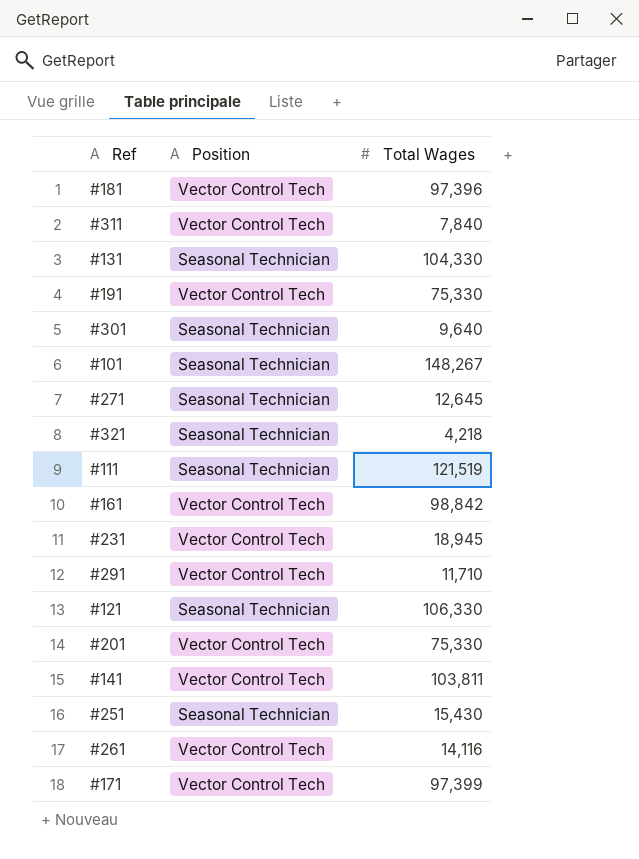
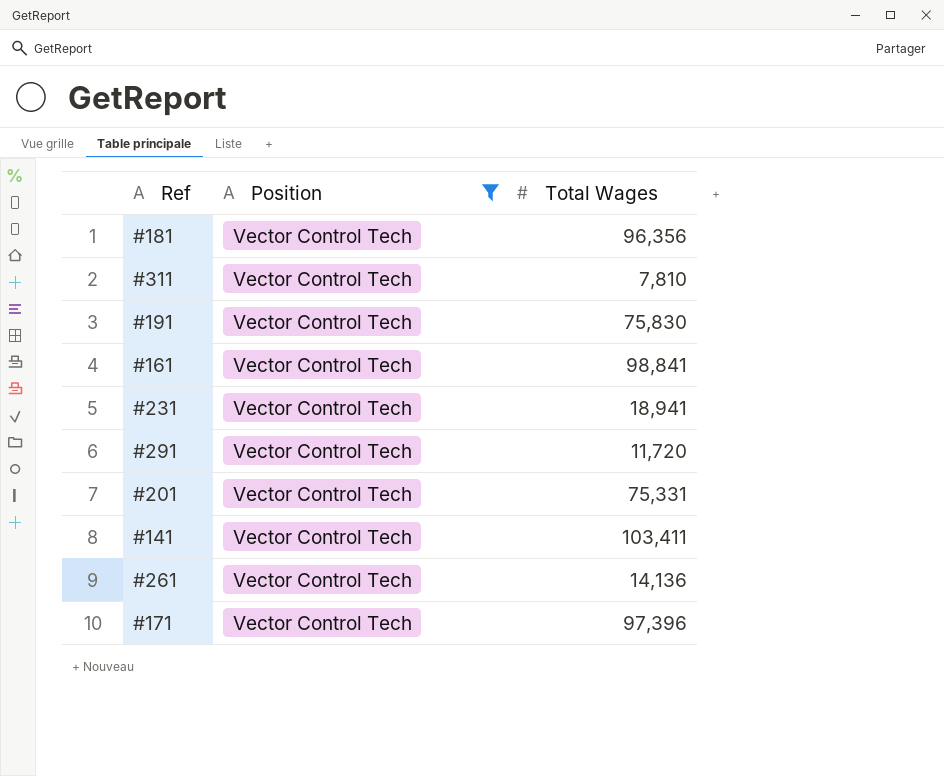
filter: none -> Position = Vector Control Tech
#181 | Total Wages: 97,396 -> 96,356
#311 | Total Wages: 7,840 -> 7,810
#191 | Total Wages: 75,330 -> 75,830
#161 | Total Wages: 98,842 -> 98,841
#231 | Total Wages: 18,945 -> 18,941
#291 | Total Wages: 11,710 -> 11,720
#201 | Total Wages: 75,330 -> 75,331
#141 | Total Wages: 103,811 -> 103,411
#261 | Total Wages: 14,116 -> 14,136
#171 | Total Wages: 97,399 -> 97,396

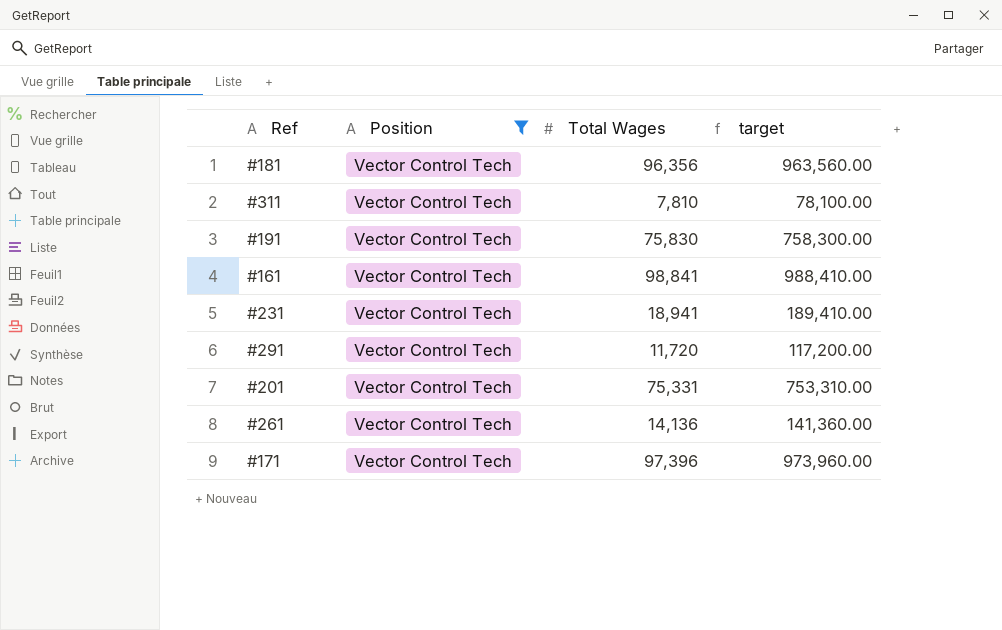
column target | formula: none -> [Total Wages] * 10
row #141: Vector Control Tech | 103,411 -> none

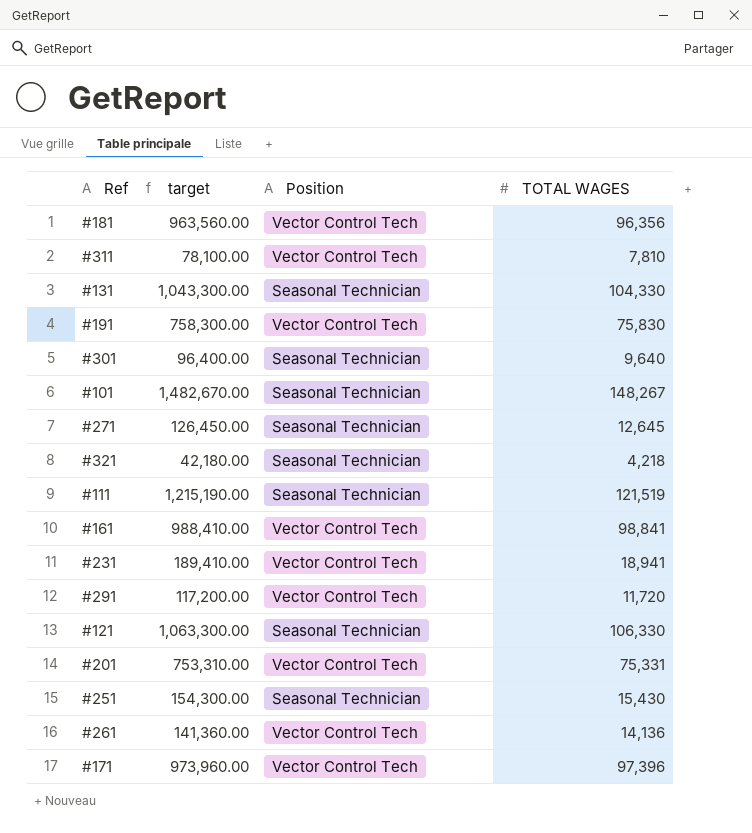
filter: Position = Vector Control Tech -> none
column target | position: 4 -> 2
column name: Total Wages -> TOTAL WAGES

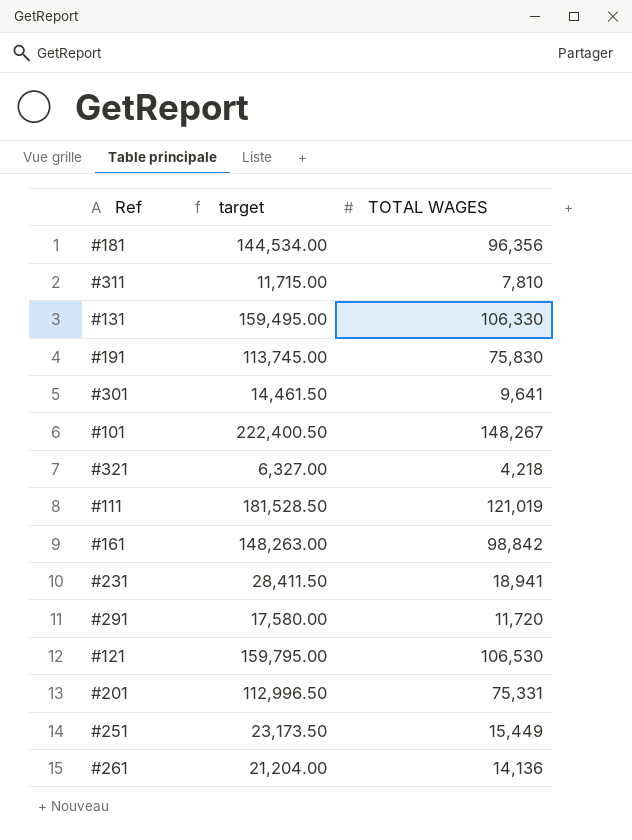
column Position | position: 3 -> none
column target | formula: [TOTAL WAGES] * 10 -> [TOTAL WAGES] * 1.5
row #271: 126,450.00 | Seasonal Technician | 12,645 -> none
row #171: 973,960.00 | Vector Control Tech | 97,396 -> none
#131 | TOTAL WAGES: 104,330 -> 106,330
#301 | TOTAL WAGES: 9,640 -> 9,641
#111 | TOTAL WAGES: 121,519 -> 121,019
#161 | TOTAL WAGES: 98,841 -> 98,842
#121 | TOTAL WAGES: 106,330 -> 106,530
#251 | TOTAL WAGES: 15,430 -> 15,449

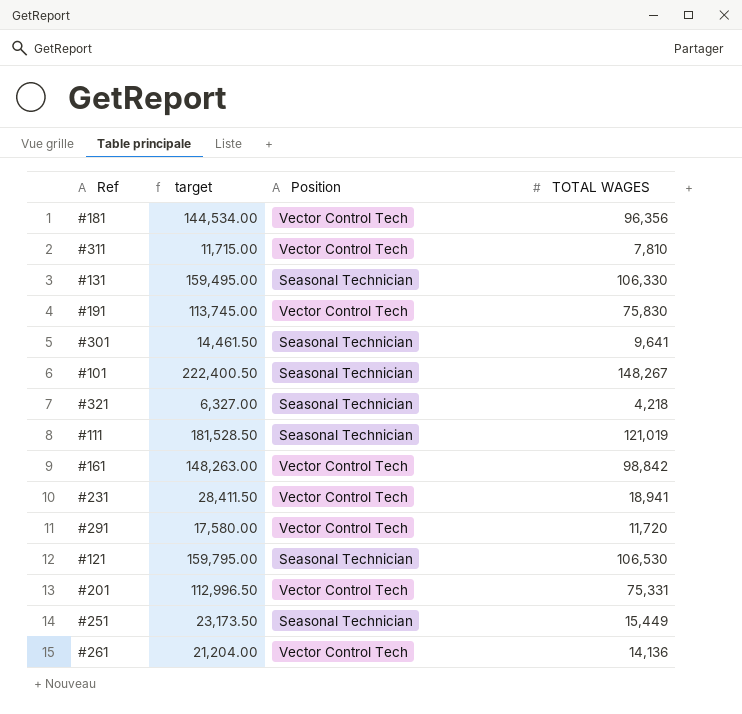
column Position | position: none -> 3

